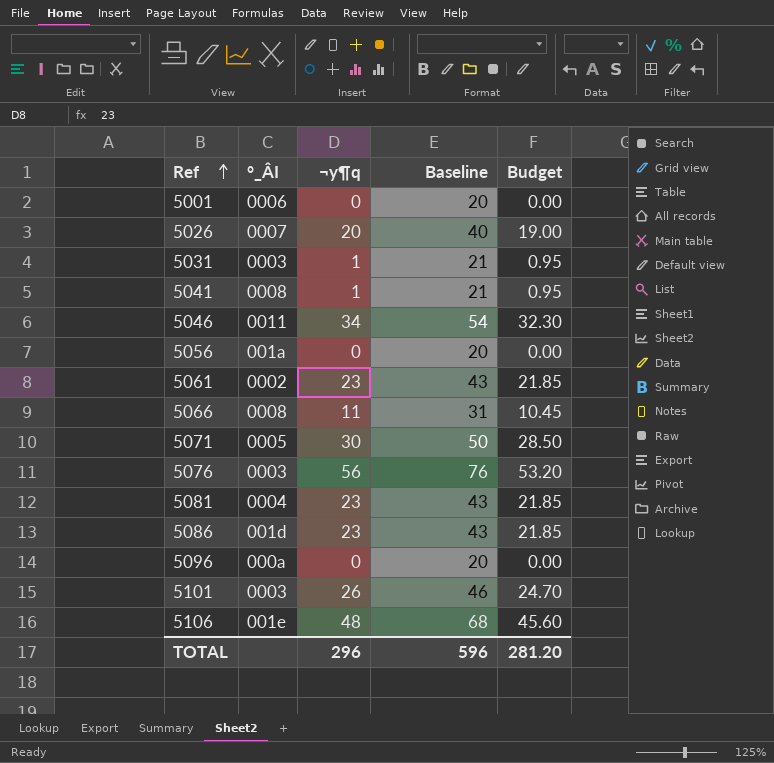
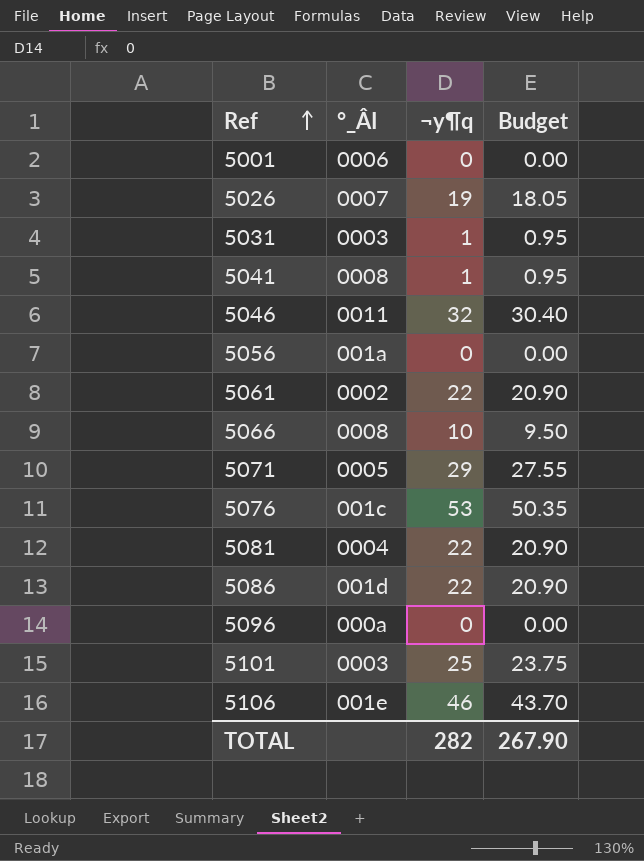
column Baseline | formula: [¬y¶q] + 20 -> none
5026 | ¬y¶q: 20 -> 19
5026 | Budget: 19.00 -> 18.05
5046 | ¬y¶q: 34 -> 32
5046 | Budget: 32.30 -> 30.40
5061 | ¬y¶q: 23 -> 22
5061 | Budget: 21.85 -> 20.90
5066 | ¬y¶q: 11 -> 10
5066 | Budget: 10.45 -> 9.50
5071 | ¬y¶q: 30 -> 29
5071 | Budget: 28.50 -> 27.55
5076 | °_ÂI: 0003 -> 001c
5076 | ¬y¶q: 56 -> 53
5076 | Budget: 53.20 -> 50.35
5081 | ¬y¶q: 23 -> 22
5081 | Budget: 21.85 -> 20.90
5086 | ¬y¶q: 23 -> 22
5086 | Budget: 21.85 -> 20.90
5101 | ¬y¶q: 26 -> 25
5101 | Budget: 24.70 -> 23.75
5106 | ¬y¶q: 48 -> 46
5106 | Budget: 45.60 -> 43.70
TOTAL | ¬y¶q: 296 -> 282
TOTAL | Budget: 281.20 -> 267.90

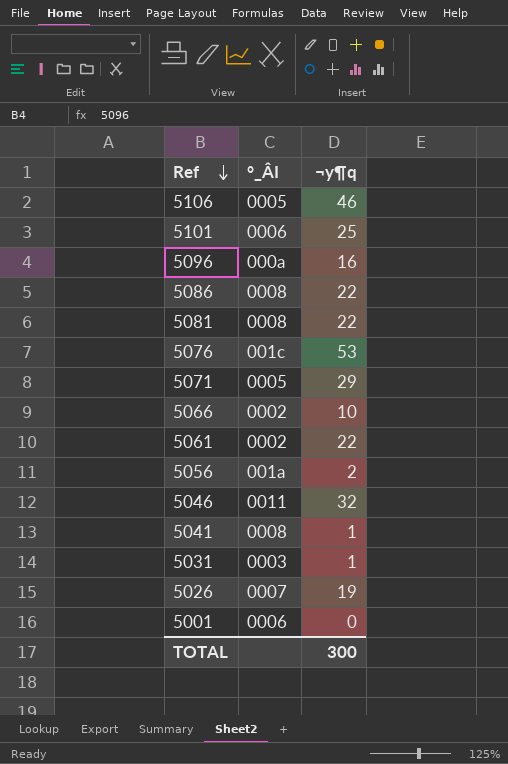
row order: Ref ascending -> Ref descending
column Budget | formula: [¬y¶q] * 0.95 -> none
5106 | °_ÂI: 001e -> 0005
5101 | °_ÂI: 0003 -> 0006
5096 | ¬y¶q: 0 -> 16
5086 | °_ÂI: 001d -> 0008
5081 | °_ÂI: 0004 -> 0008
5066 | °_ÂI: 0008 -> 0002
5056 | ¬y¶q: 0 -> 2
TOTAL | ¬y¶q: 282 -> 300

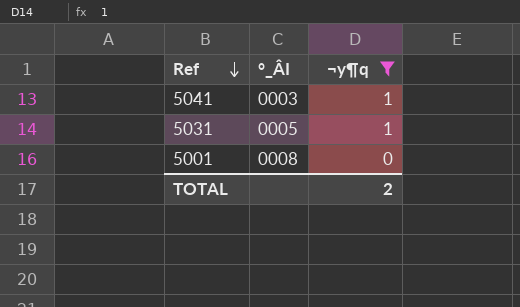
filter: none -> ¬y¶q <= 1
5041 | °_ÂI: 0008 -> 0003
5031 | °_ÂI: 0003 -> 0005
5001 | °_ÂI: 0006 -> 0008
TOTAL | ¬y¶q: 300 -> 2

